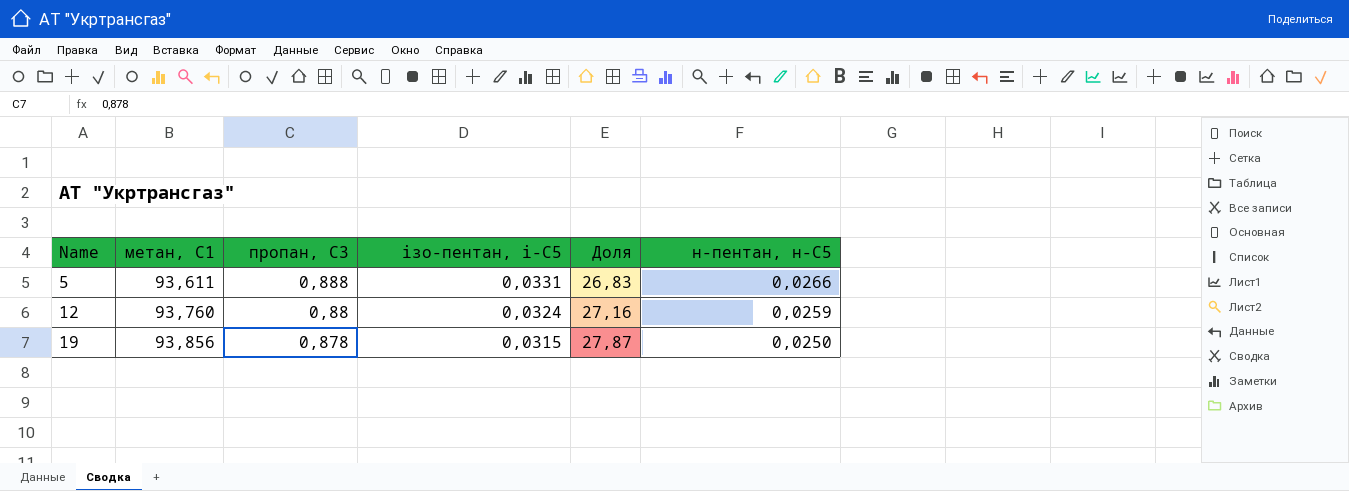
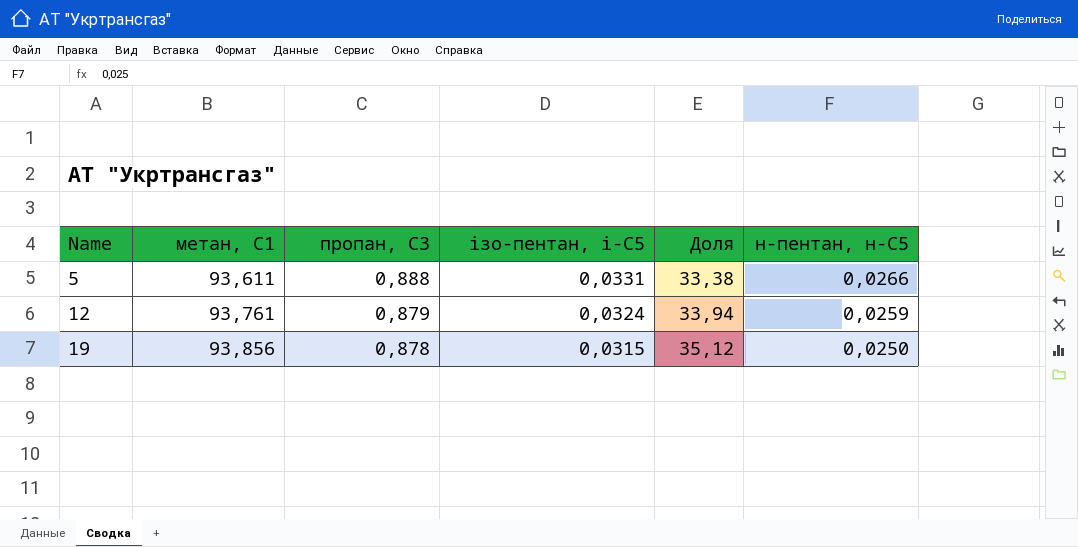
column Доля | formula: [пропан, С3] / [ізо-пентан, і-С5] -> [пропан, С3] / [н-пентан, н-С5]
12 | метан, С1: 93,760 -> 93,761
12 | пропан, С3: 0,88 -> 0,879

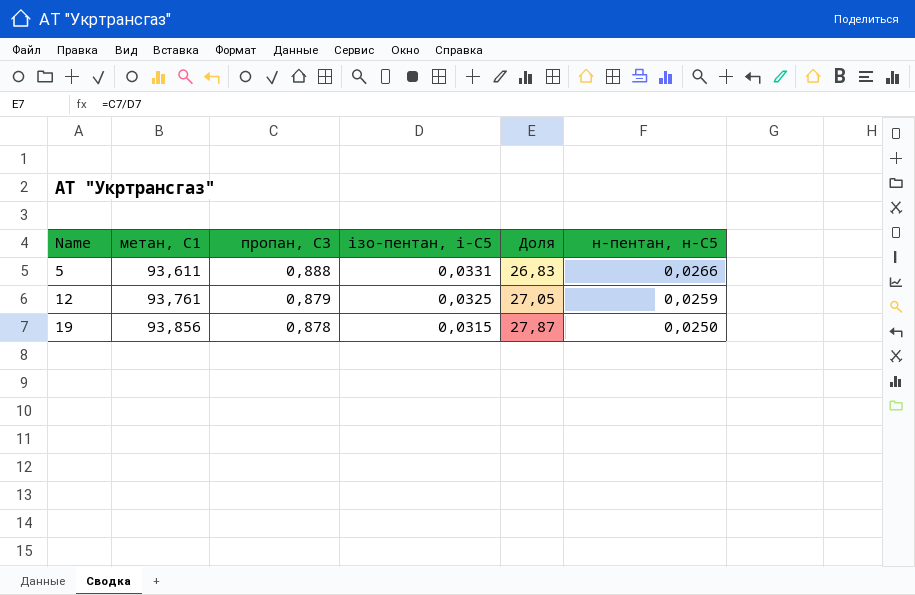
column Доля | formula: [пропан, С3] / [н-пентан, н-С5] -> [пропан, С3] / [ізо-пентан, і-С5]
12 | ізо-пентан, і-С5: 0,0324 -> 0,0325

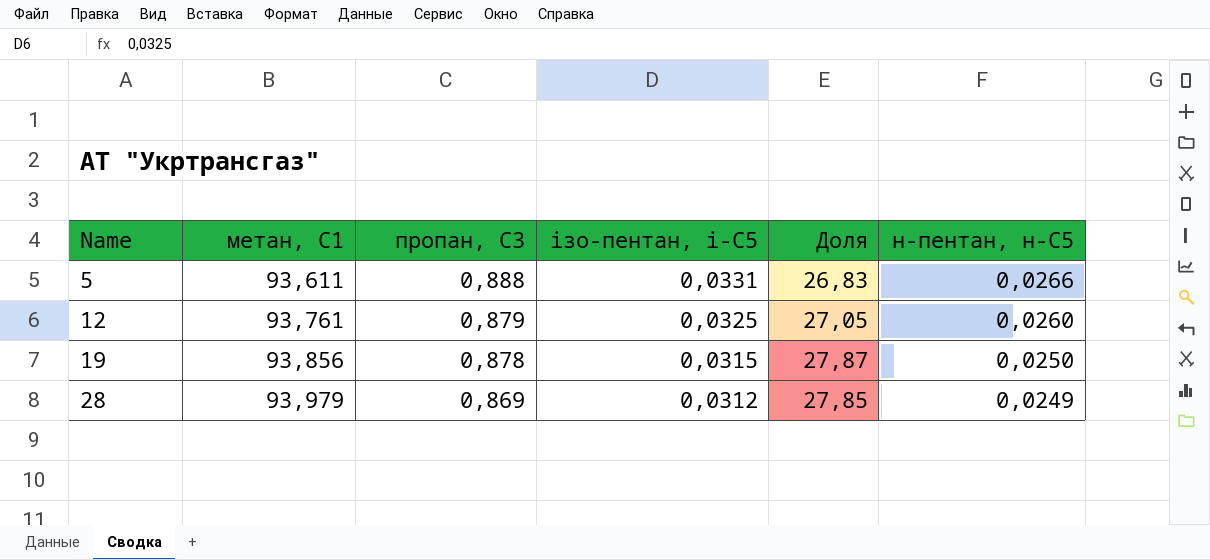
12 | н-пентан, н-С5: 0,0259 -> 0,0260
row 28: none -> 93,979 | 0,869 | 0,0312 | 27,85 | 0,0249

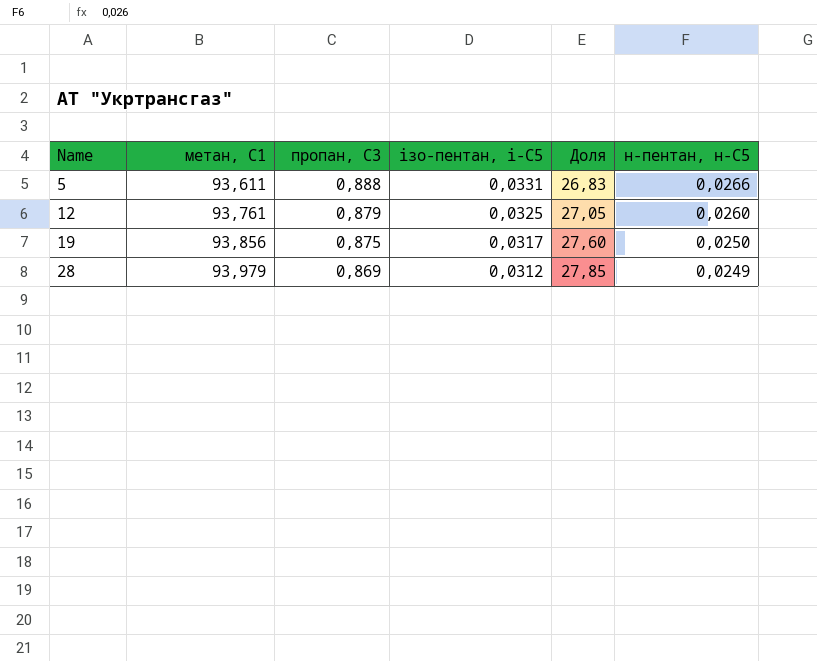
19 | пропан, С3: 0,878 -> 0,875
19 | ізо-пентан, і-С5: 0,0315 -> 0,0317
19 | Доля: 27,87 -> 27,60

